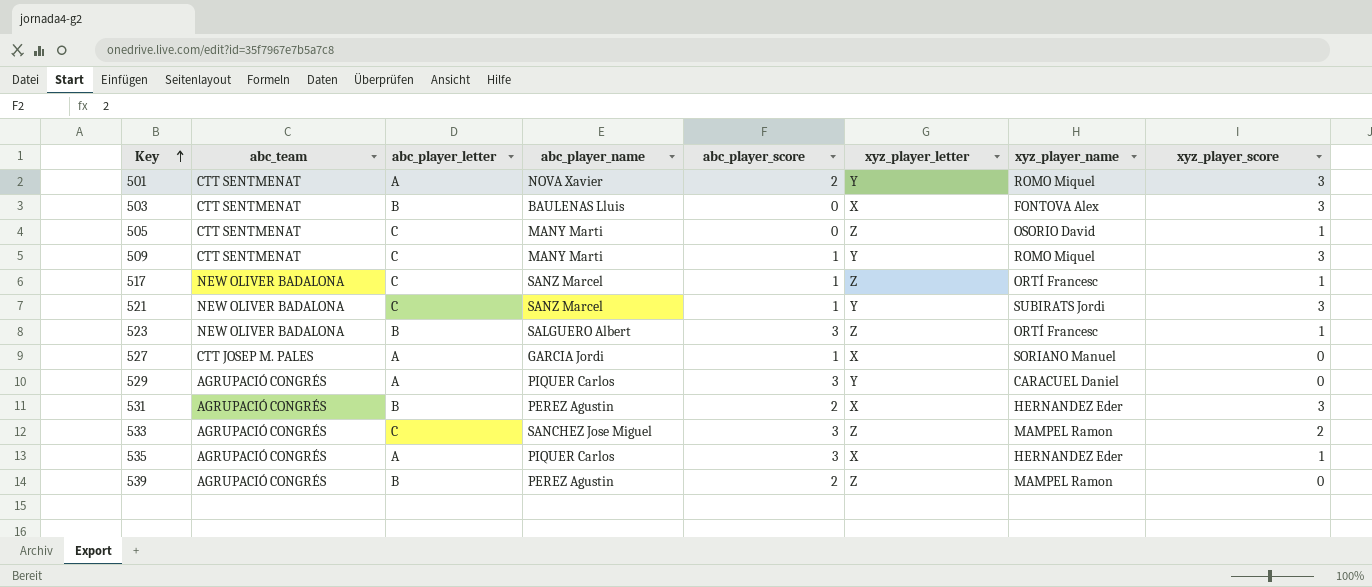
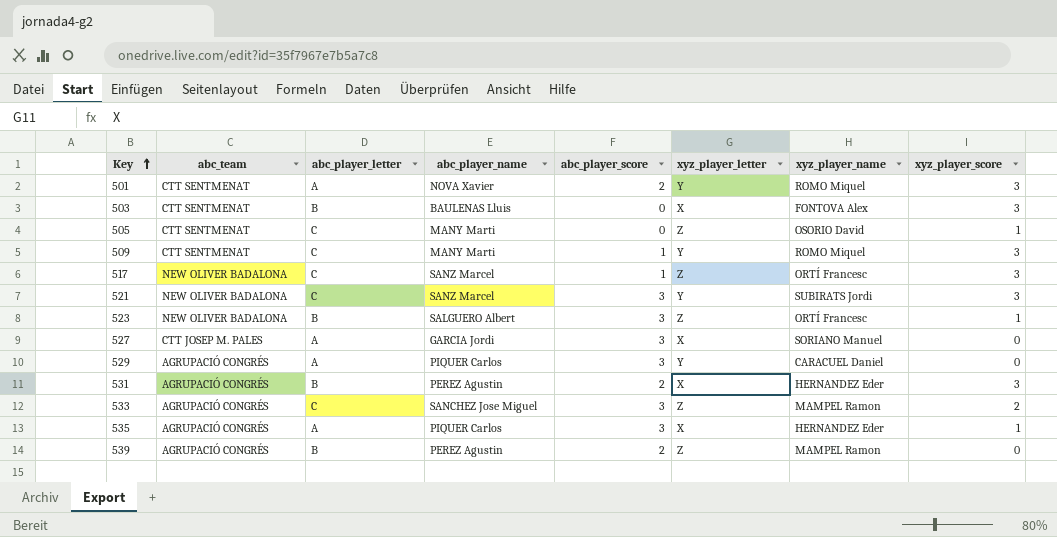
517 | xyz_player_score: 1 -> 3
521 | abc_player_score: 1 -> 3
527 | abc_player_score: 1 -> 3

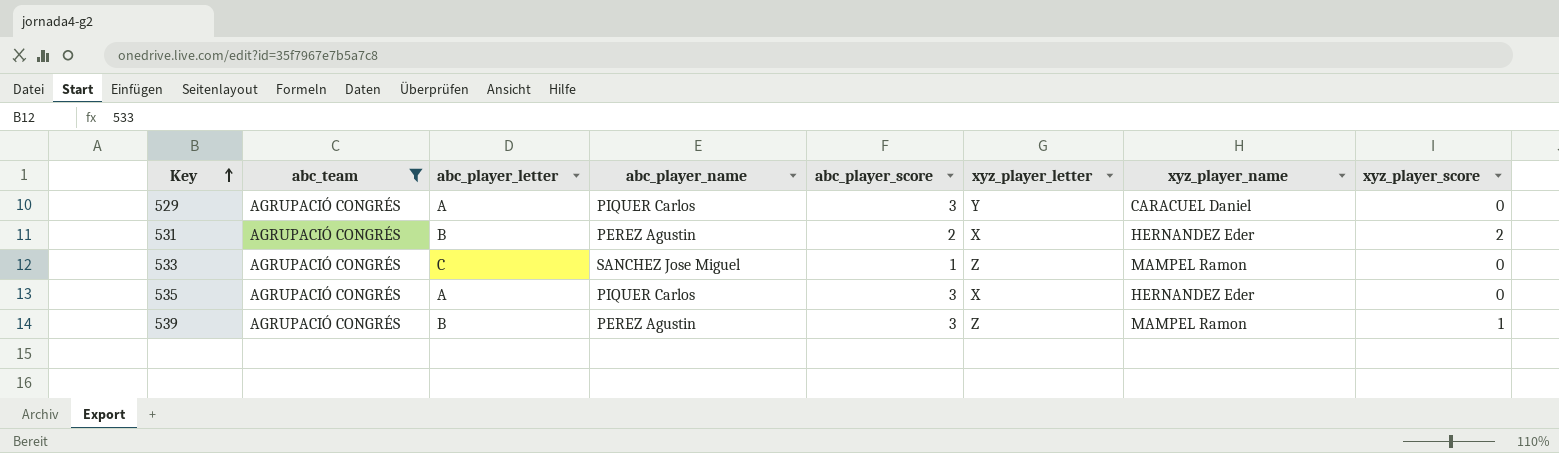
filter: none -> abc_team = AGRUPACIÓ CONGRÉS
531 | xyz_player_score: 3 -> 2
533 | abc_player_score: 3 -> 1
533 | xyz_player_score: 2 -> 0
535 | xyz_player_score: 1 -> 0
539 | abc_player_score: 2 -> 3
539 | xyz_player_score: 0 -> 1

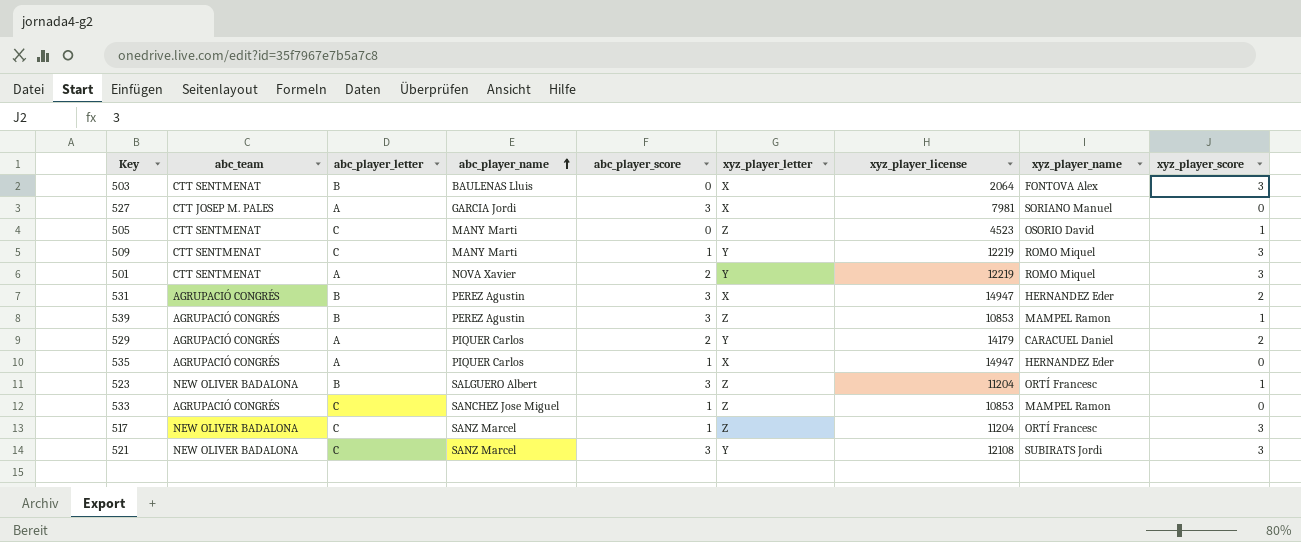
filter: abc_team = AGRUPACIÓ CONGRÉS -> none
row order: Key ascending -> abc_player_name ascending
column xyz_player_license | position: none -> 7
531 | abc_player_score: 2 -> 3
529 | abc_player_score: 3 -> 2
529 | xyz_player_score: 0 -> 2
535 | abc_player_score: 3 -> 1

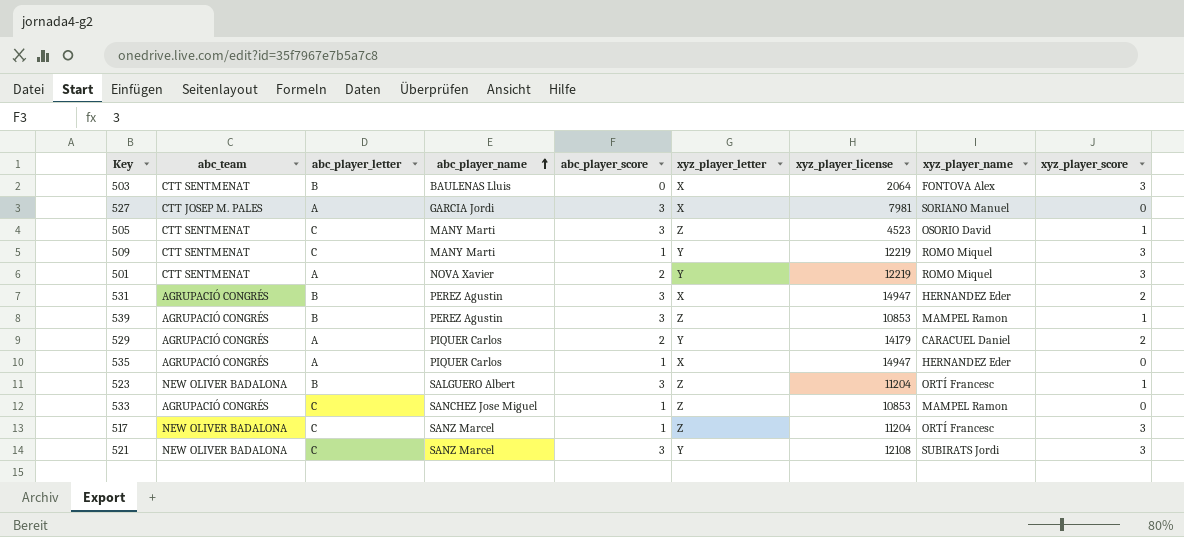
505 | abc_player_score: 0 -> 3

